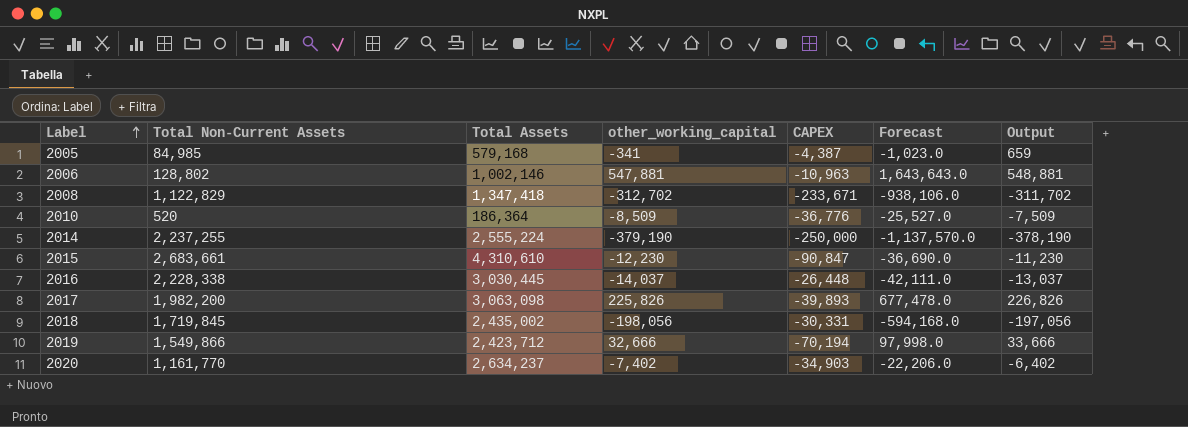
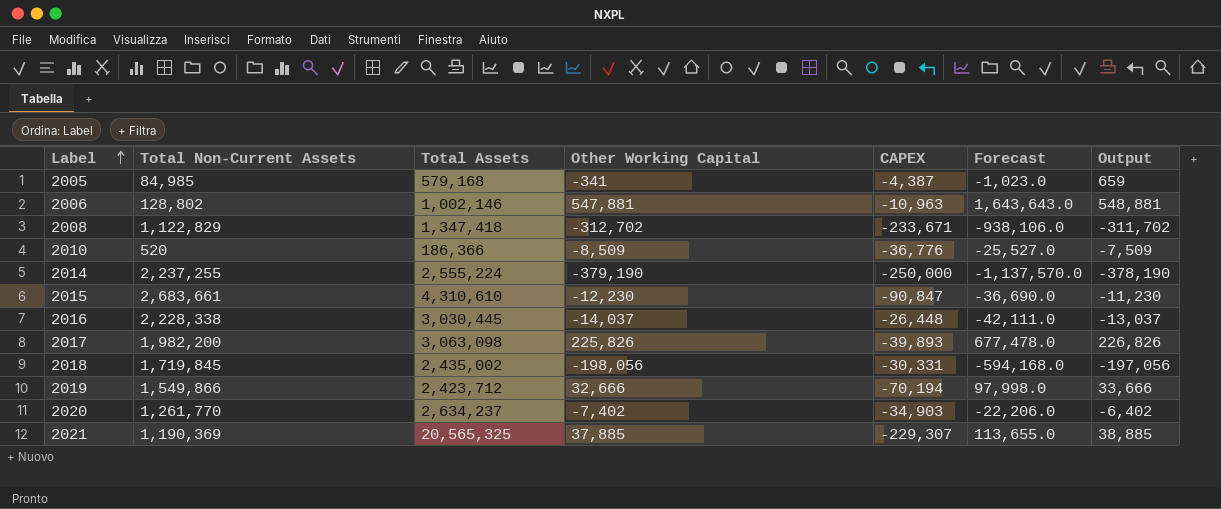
column name: other_working_capital -> Other Working Capital
2010 | Total Assets: 186,364 -> 186,366
2020 | Total Non-Current Assets: 1,161,770 -> 1,261,770
row 2021: none -> 1,190,369 | 20,565,325 | 37,885 | -229,307 | 113,655.0 | 38,885

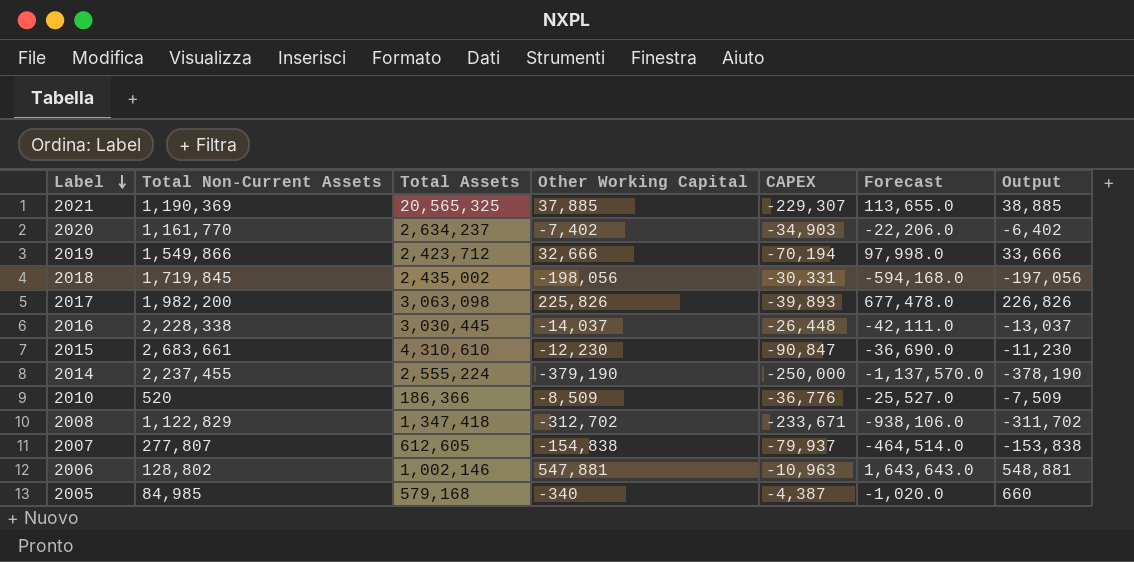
row order: Label ascending -> Label descending
2020 | Total Non-Current Assets: 1,261,770 -> 1,161,770
2014 | Total Non-Current Assets: 2,237,255 -> 2,237,455
row 2007: none -> 277,807 | 612,605 | -154,838 | -79,937 | -464,514.0 | -153,838
2005 | Other Working Capital: -341 -> -340
2005 | Forecast: -1,023.0 -> -1,020.0
2005 | Output: 659 -> 660

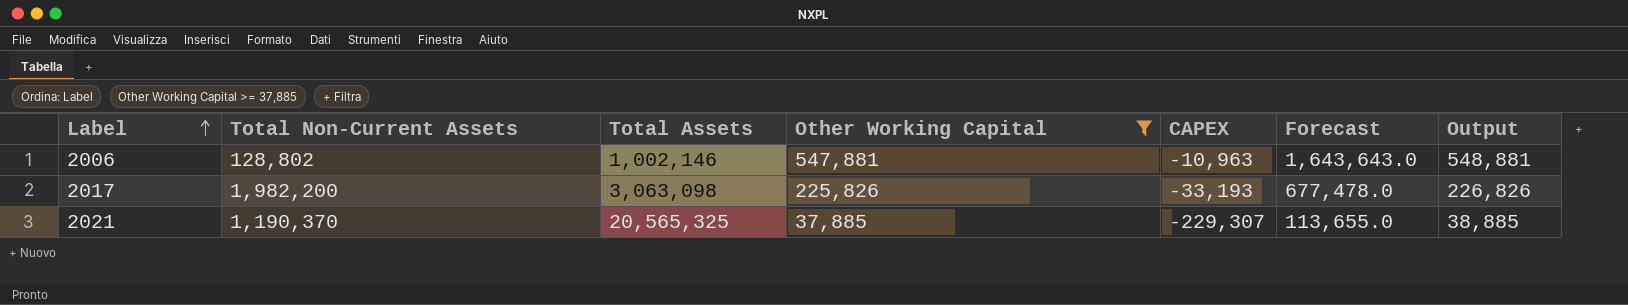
filter: none -> Other Working Capital >= 37,885
row order: Label descending -> Label ascending
2017 | CAPEX: -39,893 -> -33,193
2021 | Total Non-Current Assets: 1,190,369 -> 1,190,370

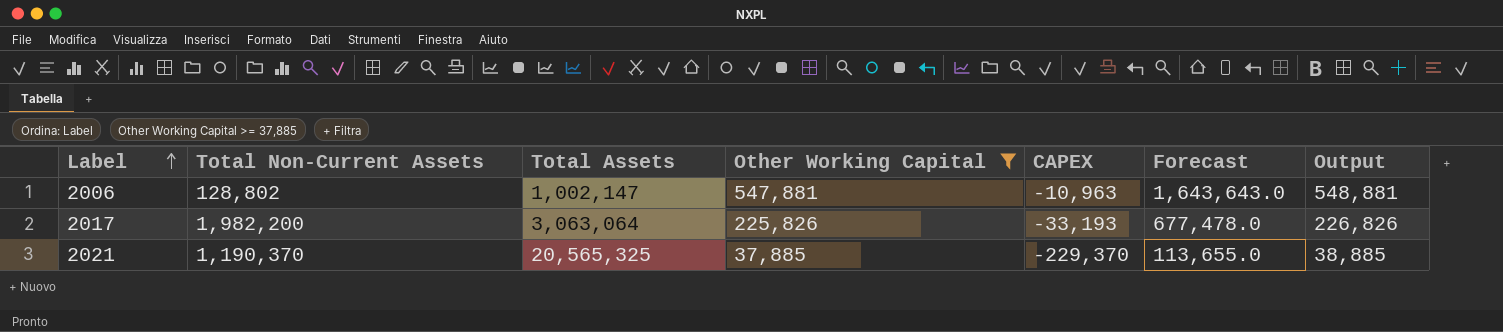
2006 | Total Assets: 1,002,146 -> 1,002,147
2017 | Total Assets: 3,063,098 -> 3,063,064
2021 | CAPEX: -229,307 -> -229,370

